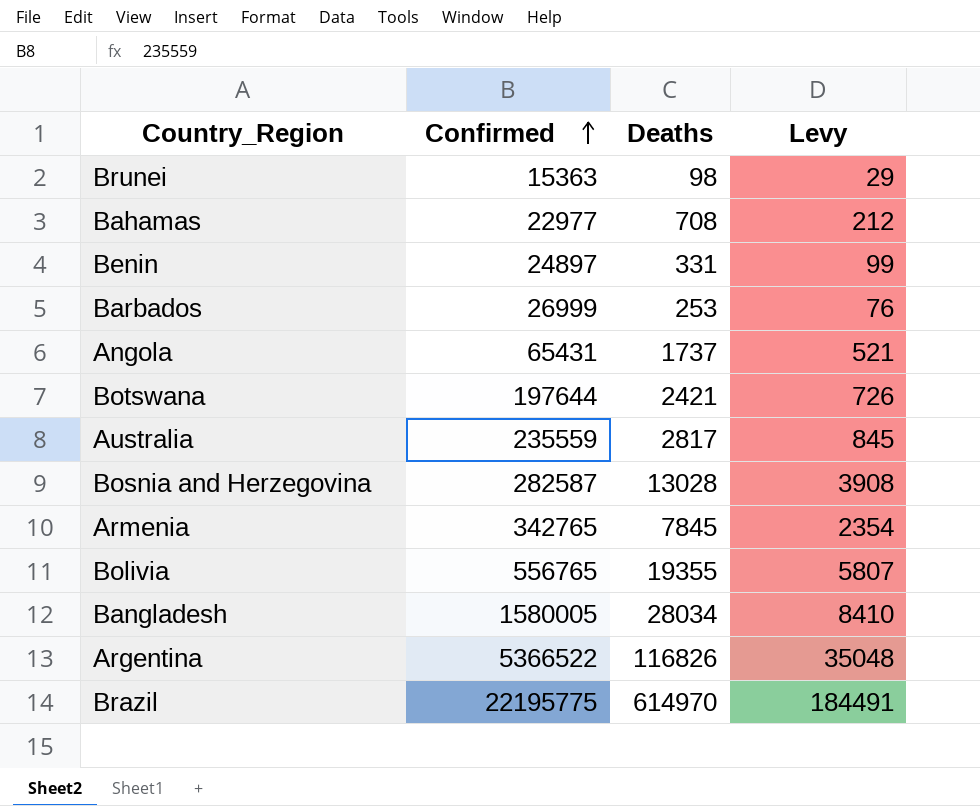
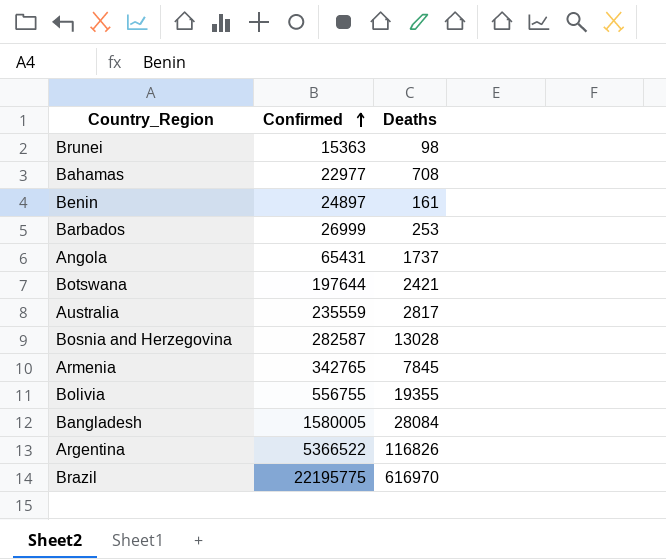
column Levy | formula: [Deaths] * 0.3 -> none
Benin | Deaths: 331 -> 161
Bolivia | Confirmed: 556765 -> 556755
Bangladesh | Deaths: 28034 -> 28084
Brazil | Deaths: 614970 -> 616970

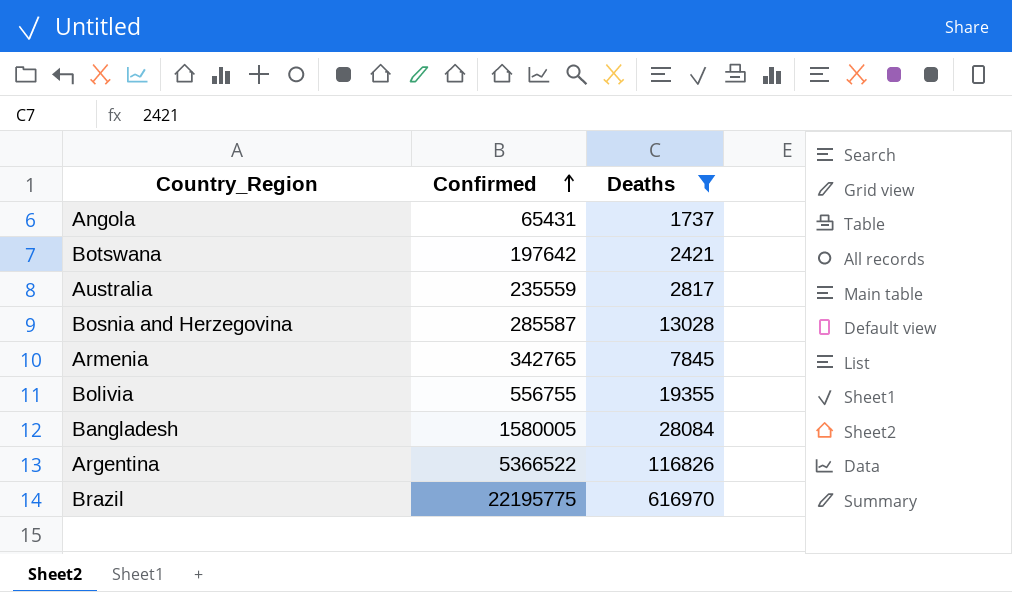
filter: none -> Deaths >= 1737
Botswana | Confirmed: 197644 -> 197642
Bosnia and Herzegovina | Confirmed: 282587 -> 285587

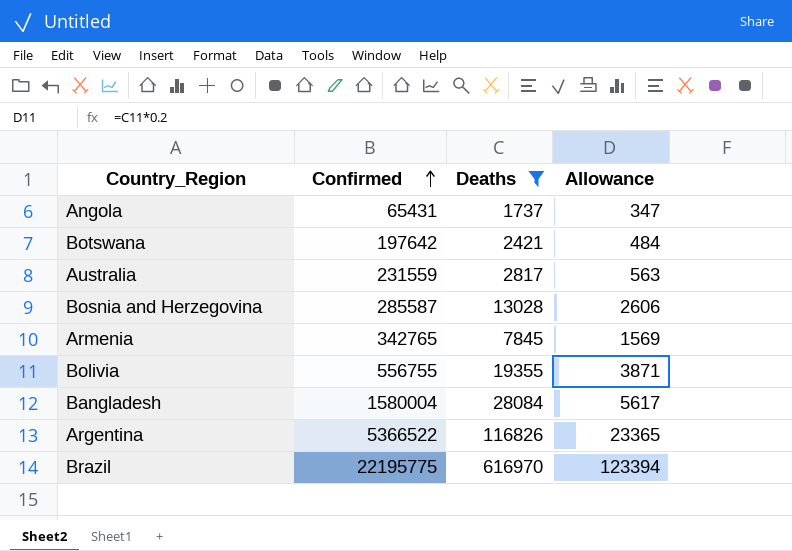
column Allowance | formula: none -> [Deaths] * 0.2
Australia | Confirmed: 235559 -> 231559
Bangladesh | Confirmed: 1580005 -> 1580004

